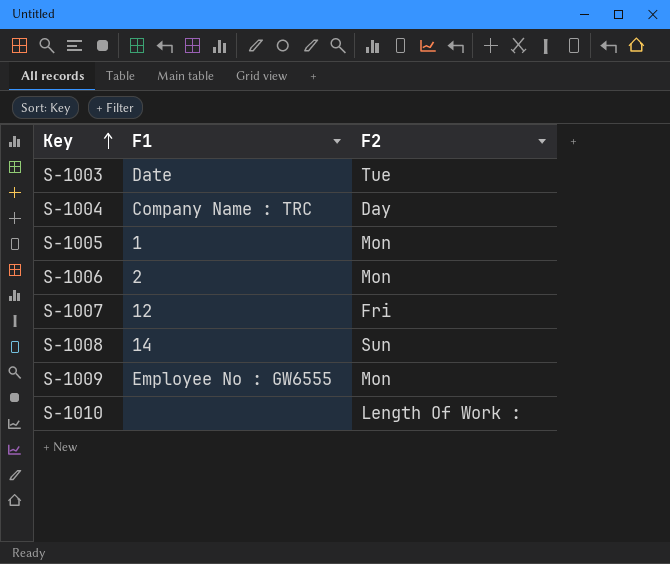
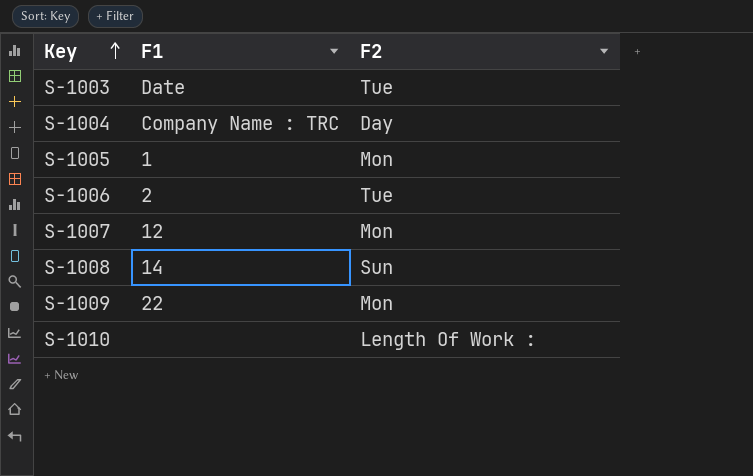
S-1006 | F2: Mon -> Tue
S-1007 | F2: Fri -> Mon
S-1009 | F1: Employee No : GW6555 -> 22

